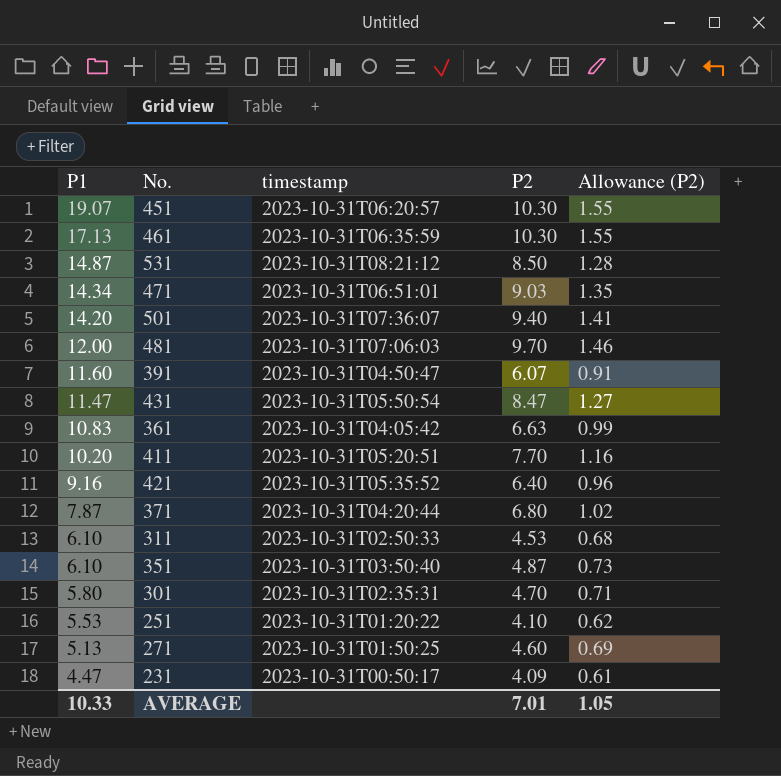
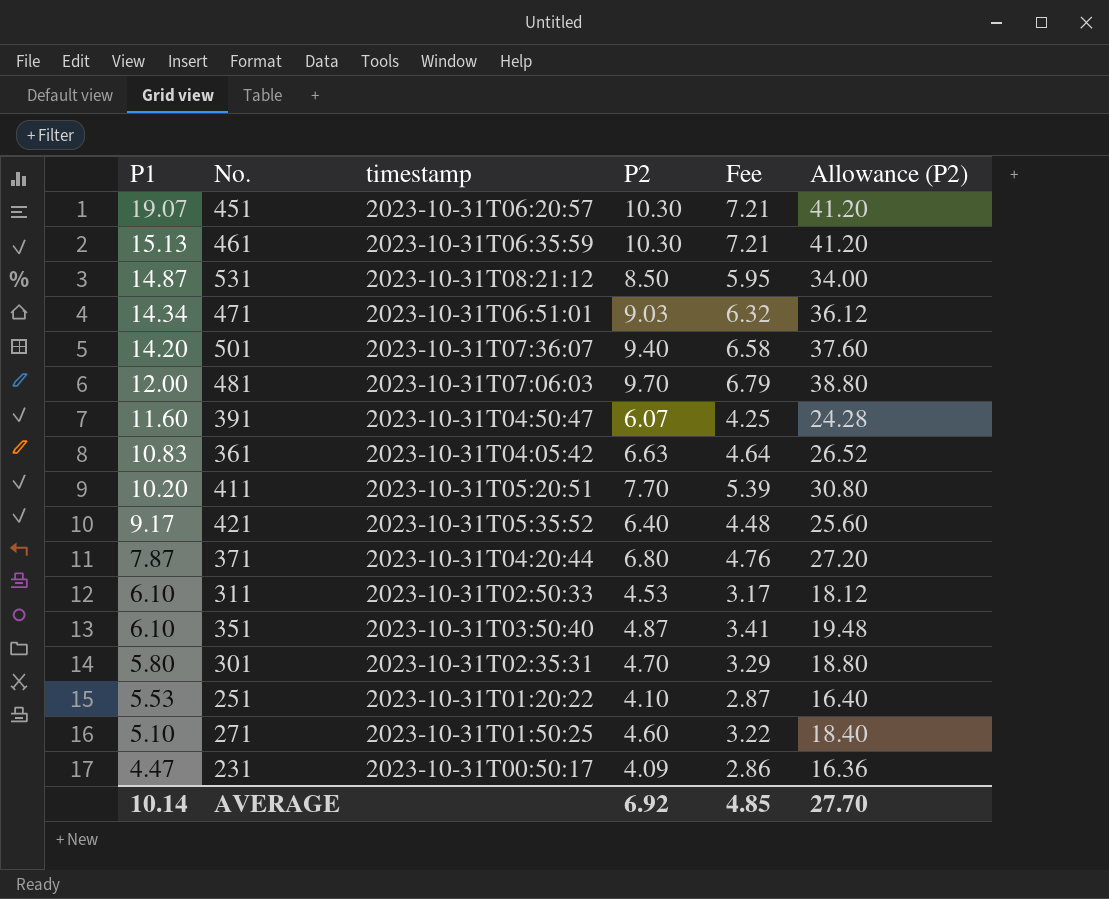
column Fee | formula: none -> [P2] * 0.7
column Allowance (P2) | formula: [P2] * 0.15 -> [P2] * 4
row 431: 11.47 | 2023-10-31T05:50:54 | 8.47 | 1.27 -> none
461 | P1: 17.13 -> 15.13
421 | P1: 9.16 -> 9.17
271 | P1: 5.13 -> 5.10
AVERAGE | P1: 10.33 -> 10.14
AVERAGE | P2: 7.01 -> 6.92
AVERAGE | Allowance (P2): 1.05 -> 27.70

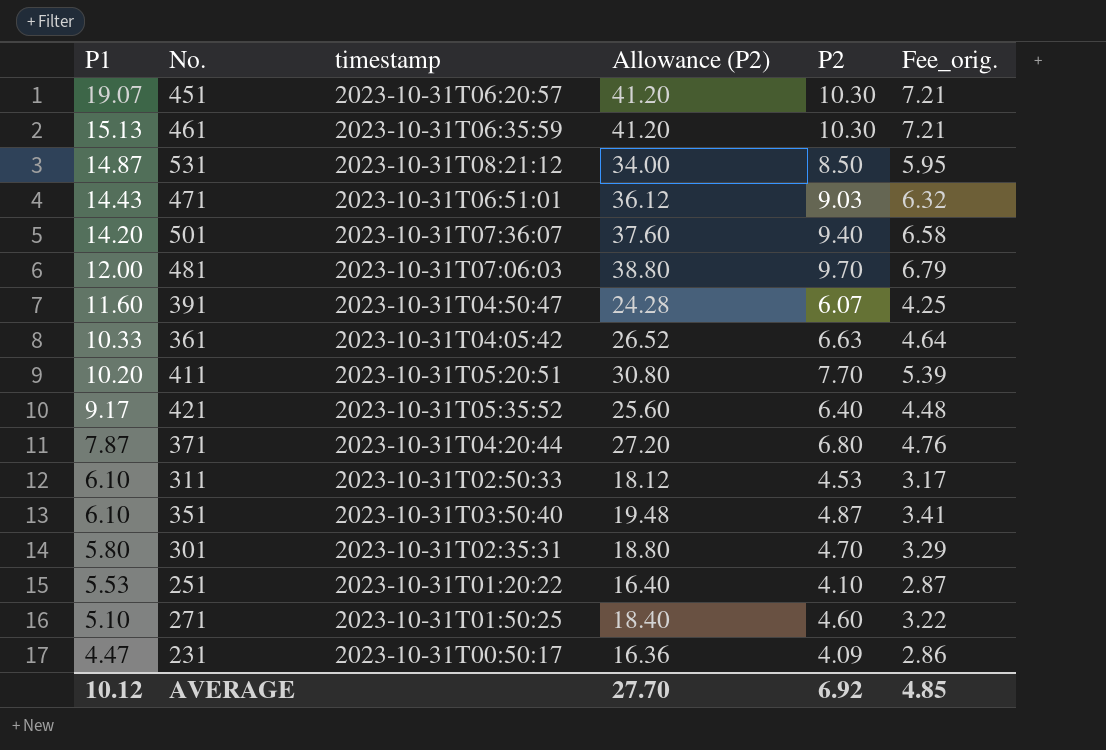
column Allowance (P2) | position: 6 -> 4
column name: Fee -> Fee_orig.
471 | P1: 14.34 -> 14.43
361 | P1: 10.83 -> 10.33
AVERAGE | P1: 10.14 -> 10.12

